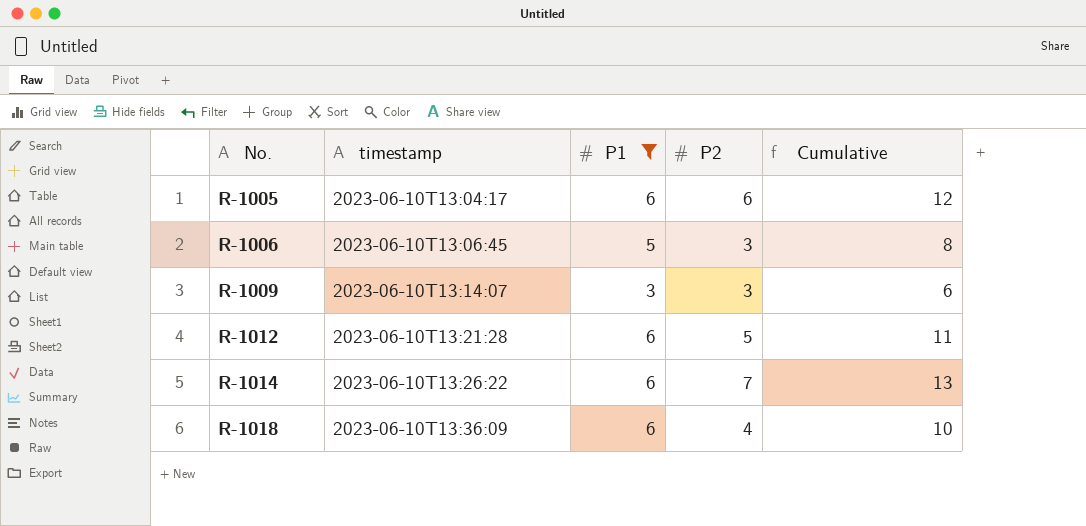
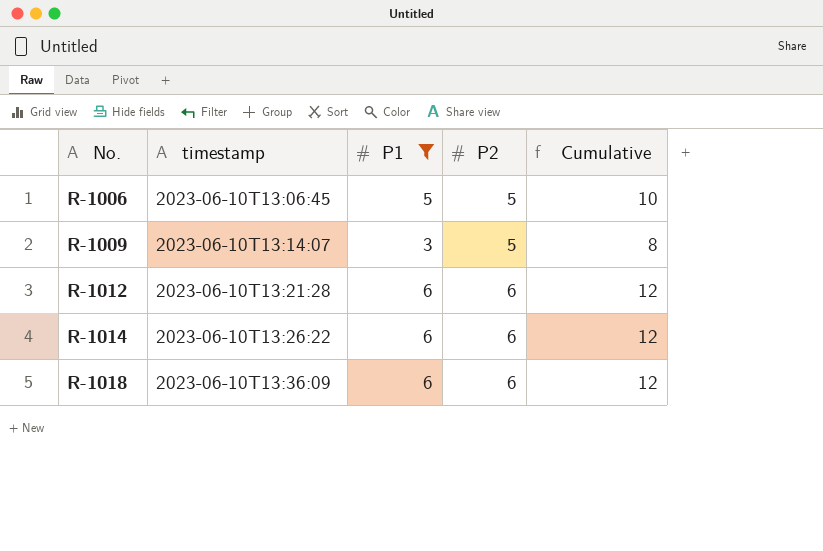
row R-1005: 2023-06-10T13:04:17 | 6 | 6 | 12 -> none
R-1006 | P2: 3 -> 5
R-1006 | Cumulative: 8 -> 10
R-1009 | P2: 3 -> 5
R-1009 | Cumulative: 6 -> 8
R-1012 | P2: 5 -> 6
R-1012 | Cumulative: 11 -> 12
R-1014 | P2: 7 -> 6
R-1014 | Cumulative: 13 -> 12
R-1018 | P2: 4 -> 6
R-1018 | Cumulative: 10 -> 12

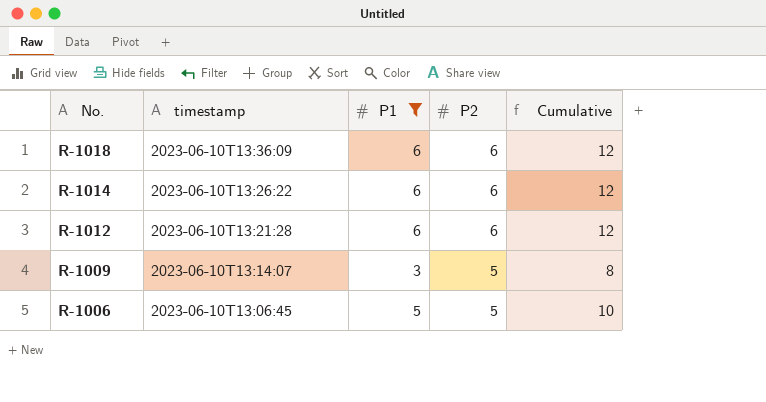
row order: No. ascending -> No. descending

